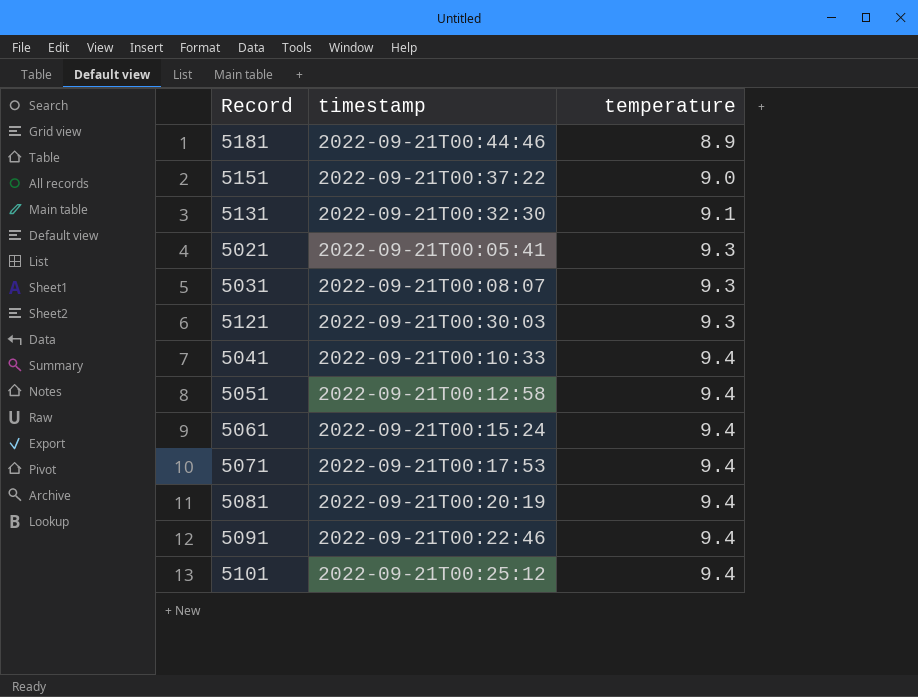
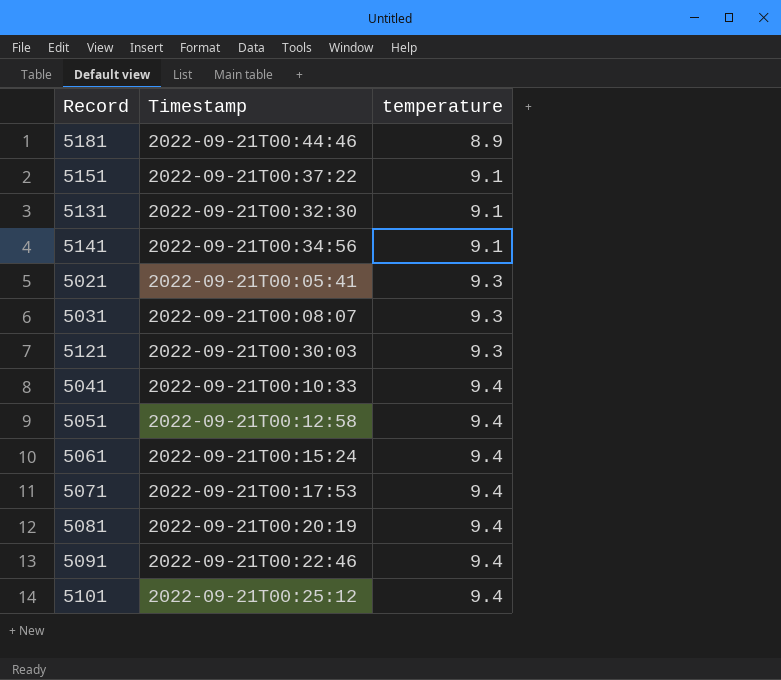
column name: timestamp -> Timestamp
5151 | temperature: 9.0 -> 9.1
row 5141: none -> 2022-09-21T00:34:56 | 9.1

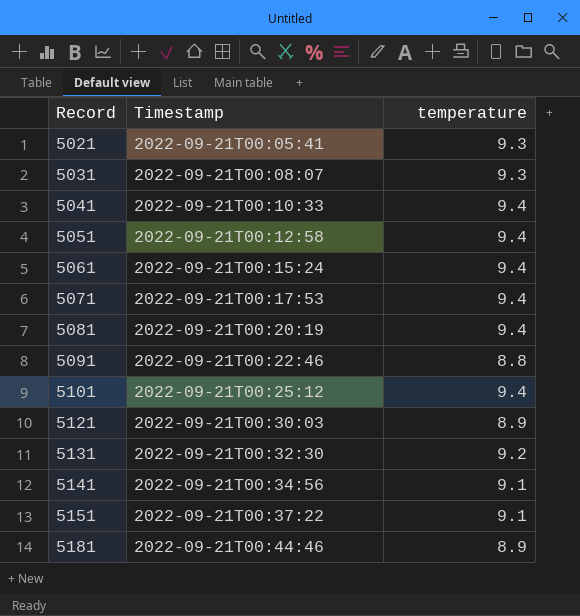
row order: temperature ascending -> Record ascending
5091 | temperature: 9.4 -> 8.8
5121 | temperature: 9.3 -> 8.9
5131 | temperature: 9.1 -> 9.2

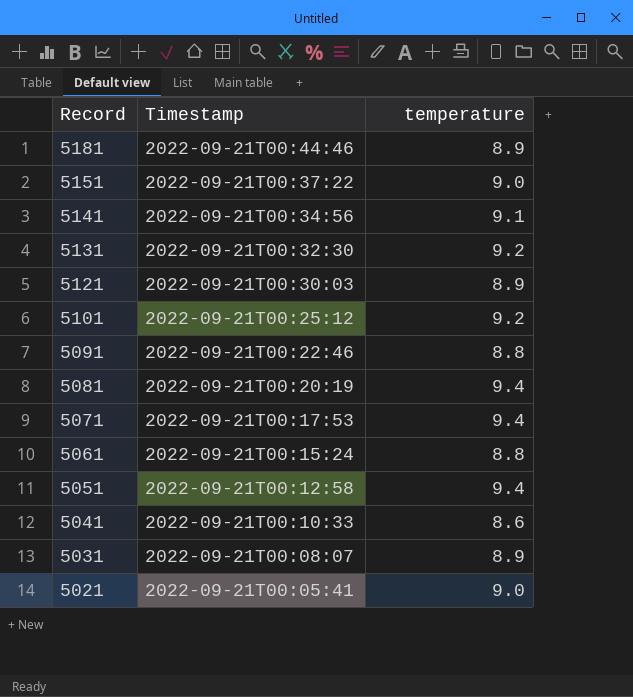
row order: Record ascending -> Record descending
5151 | temperature: 9.1 -> 9.0
5101 | temperature: 9.4 -> 9.2
5061 | temperature: 9.4 -> 8.8
5041 | temperature: 9.4 -> 8.6
5031 | temperature: 9.3 -> 8.9
5021 | temperature: 9.3 -> 9.0

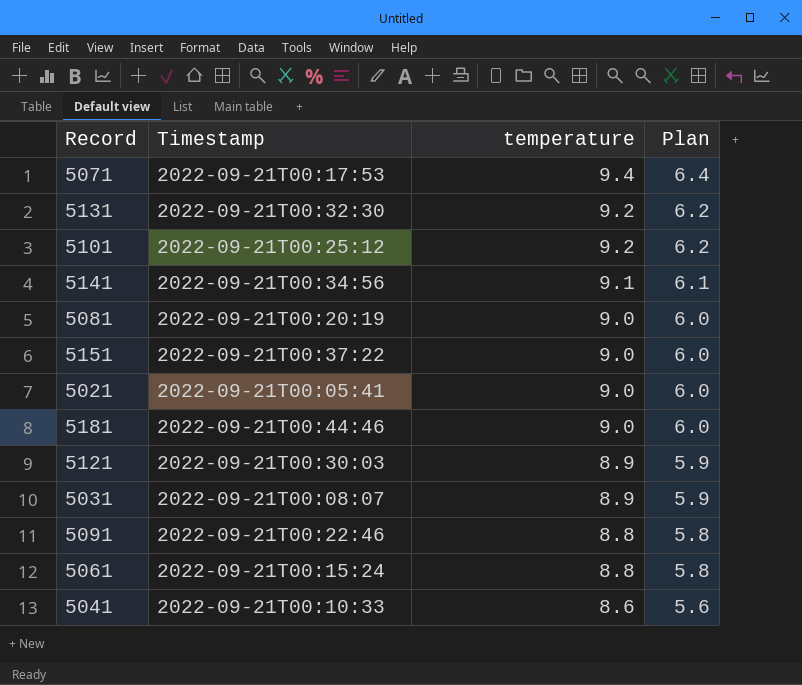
row order: Record descending -> temperature descending
column Plan | formula: none -> [temperature] - 3
row 5051: 2022-09-21T00:12:58 | 9.4 -> none
5081 | temperature: 9.4 -> 9.0
5181 | temperature: 8.9 -> 9.0

